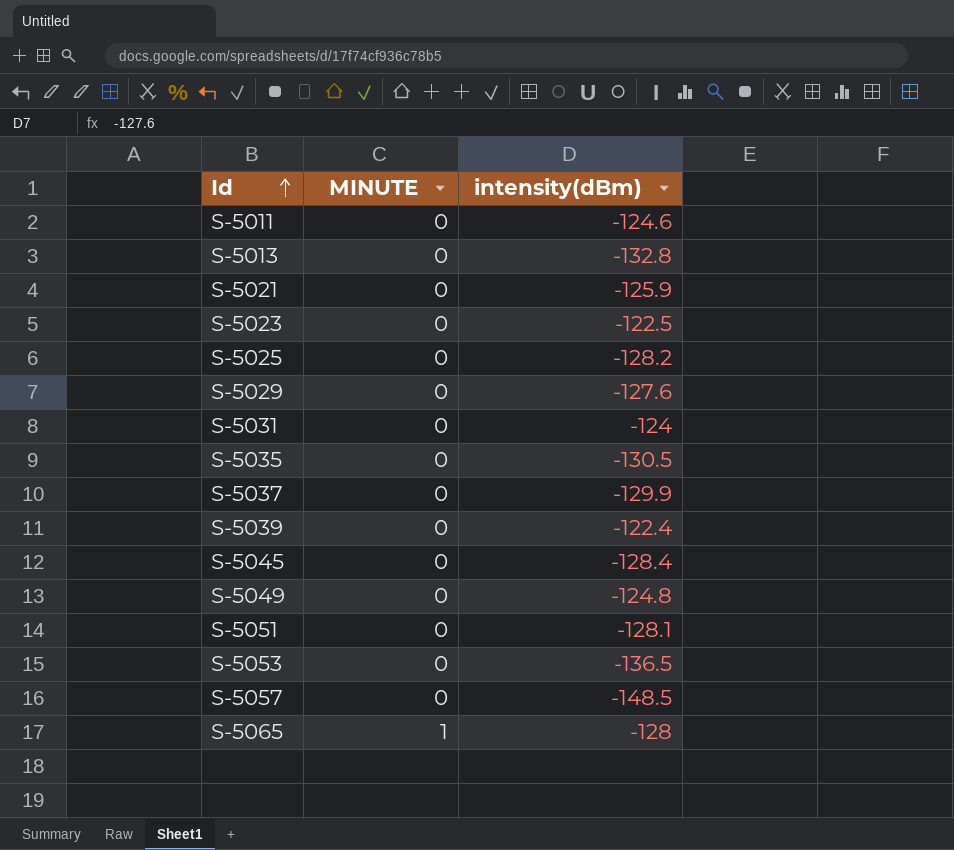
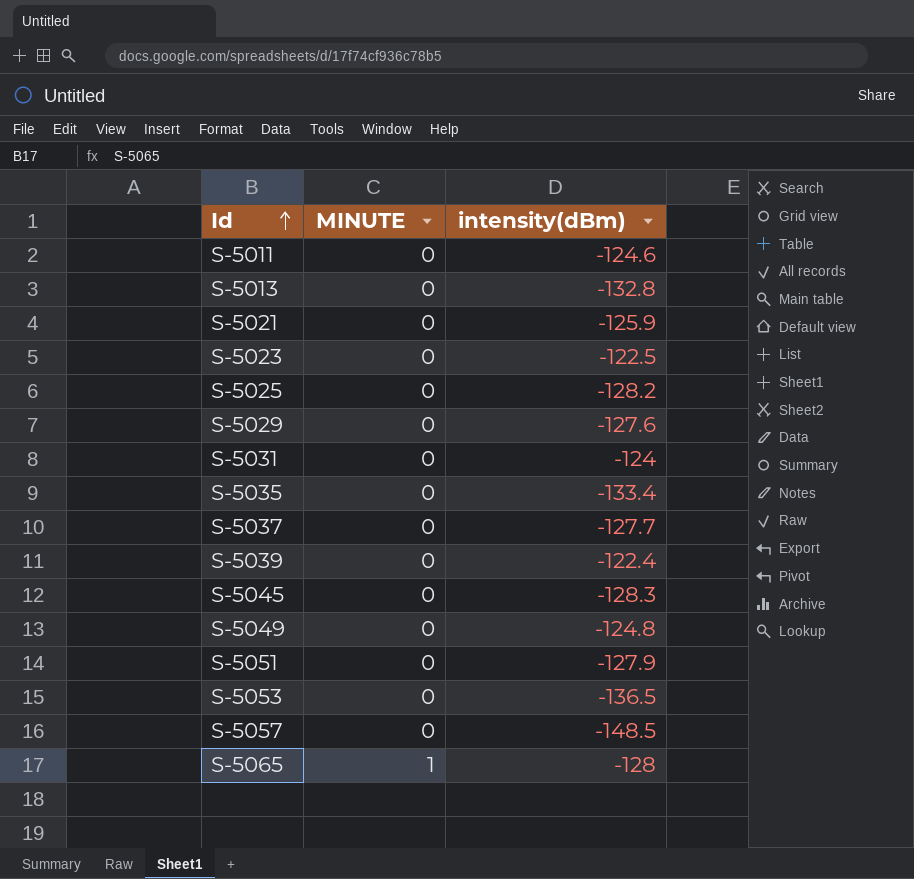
S-5035 | intensity(dBm): -130.5 -> -133.4
S-5037 | intensity(dBm): -129.9 -> -127.7
S-5045 | intensity(dBm): -128.4 -> -128.3
S-5051 | intensity(dBm): -128.1 -> -127.9

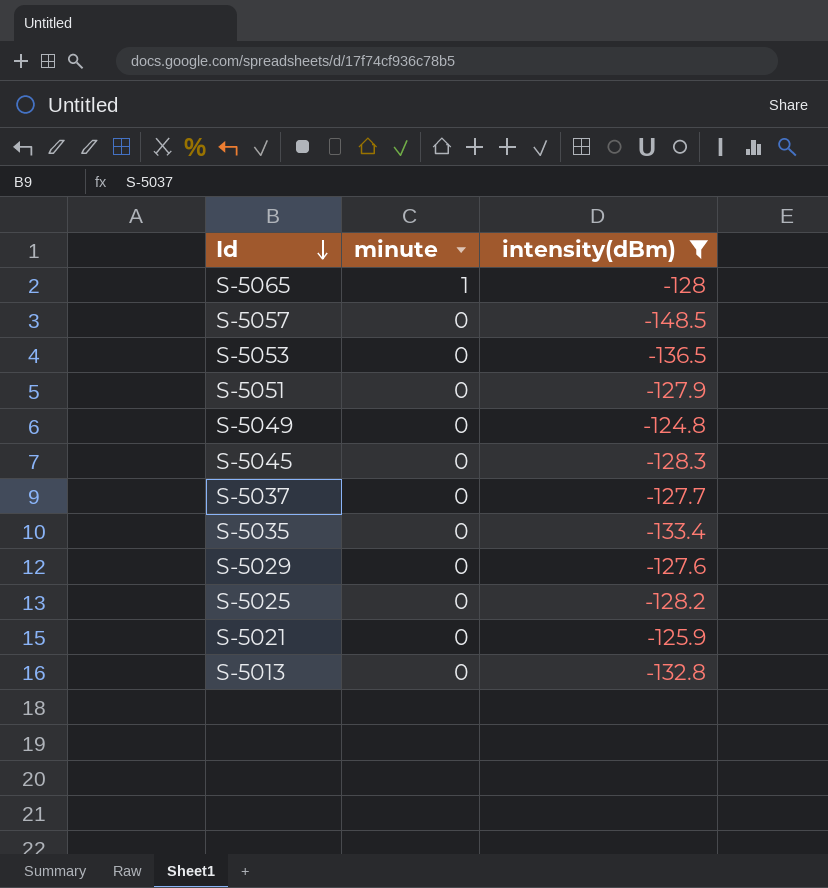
filter: none -> intensity(dBm) <= -124.8
row order: Id ascending -> Id descending
column name: MINUTE -> minute

